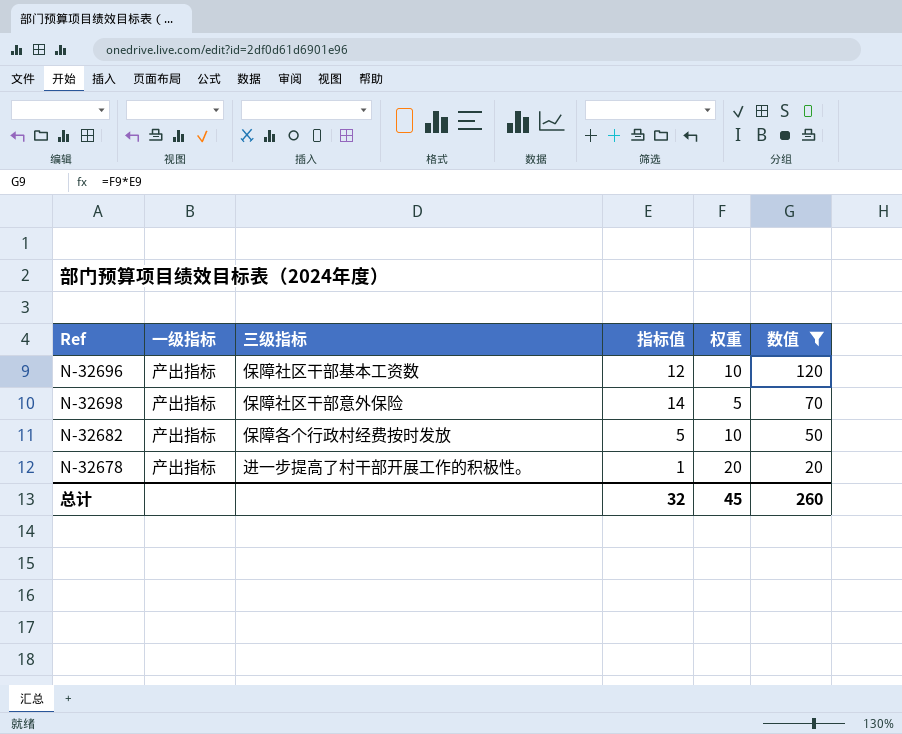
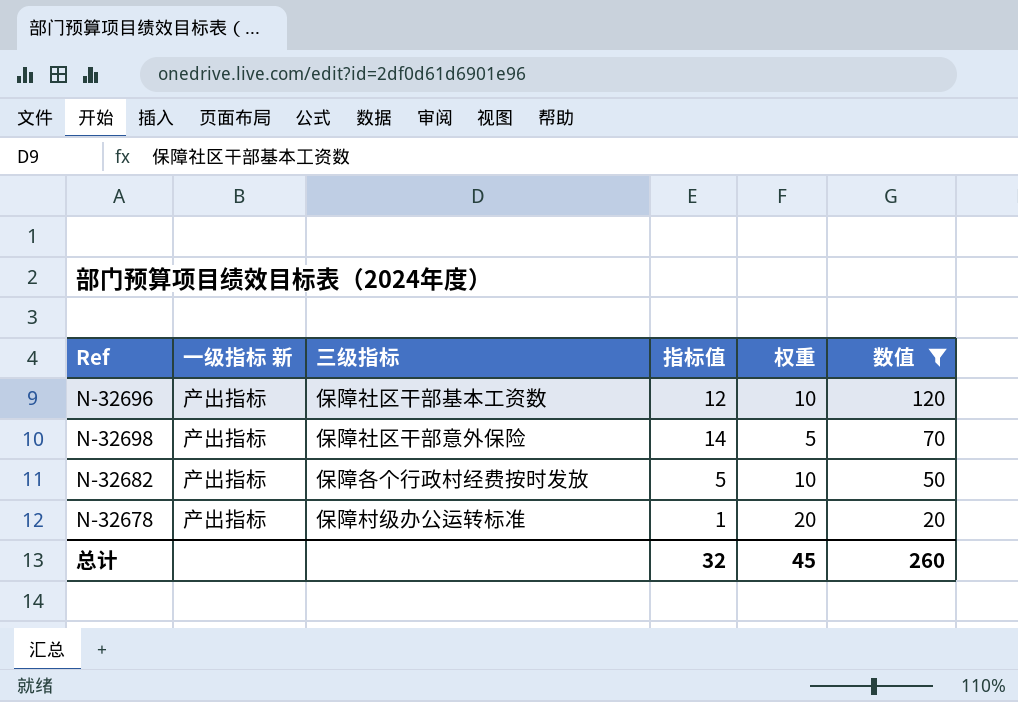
column name: 一级指标 -> 一级指标 新
N-32678 | 三级指标: 进一步提高了村干部开展工作的积极性。 -> 保障村级办公运转标准

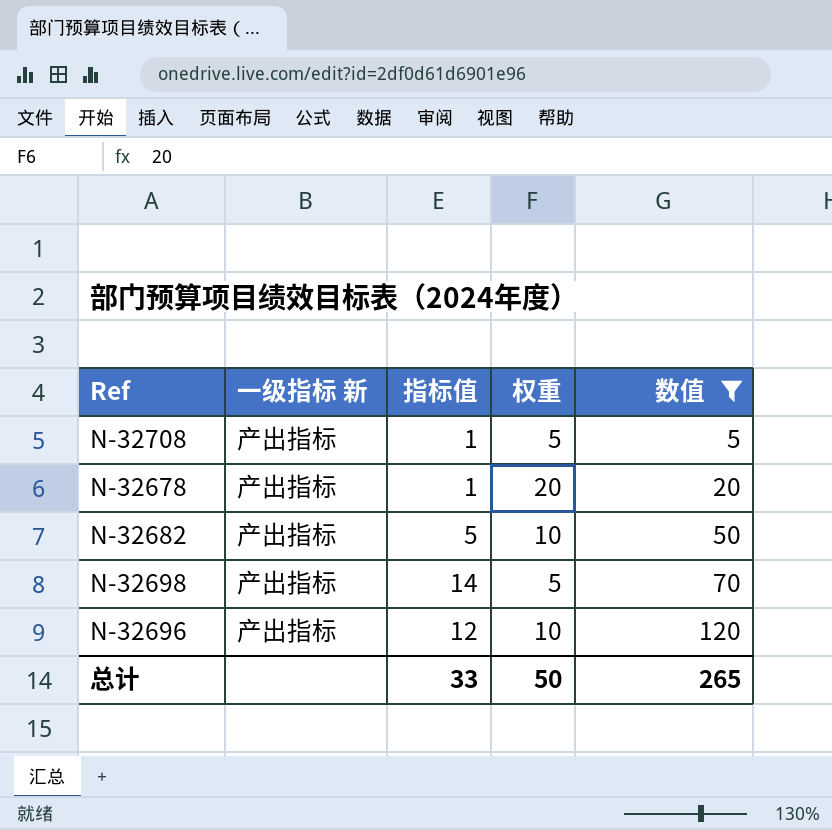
row order: 数值 descending -> 数值 ascending
column 三级指标 | position: 3 -> none
row N-32708: none -> 产出指标 | 1 | 5 | 5
总计 | 指标值: 32 -> 33
总计 | 权重: 45 -> 50
总计 | 数值: 260 -> 265

